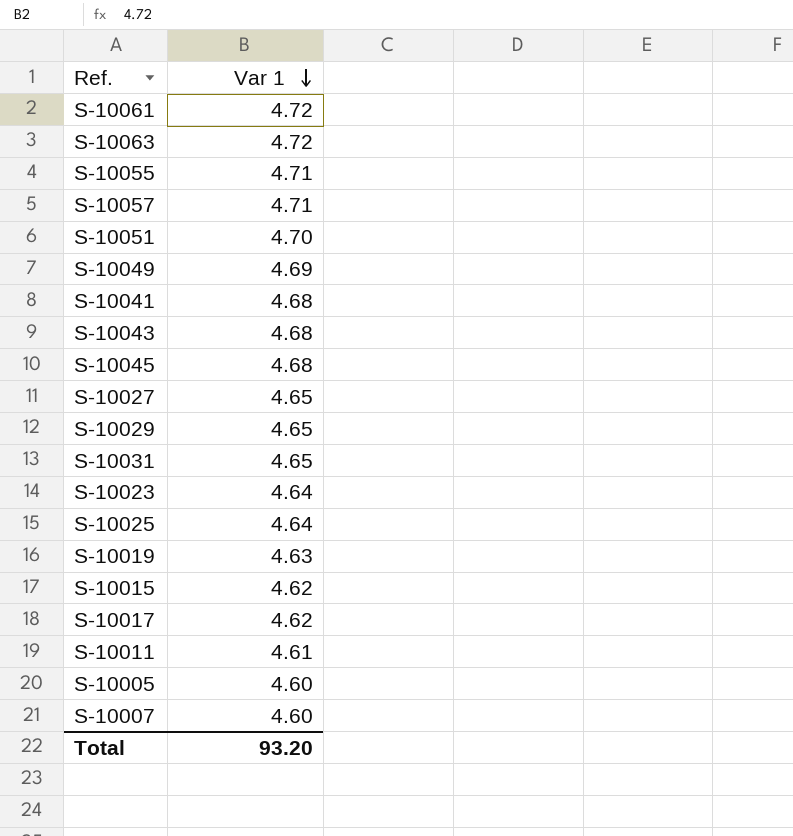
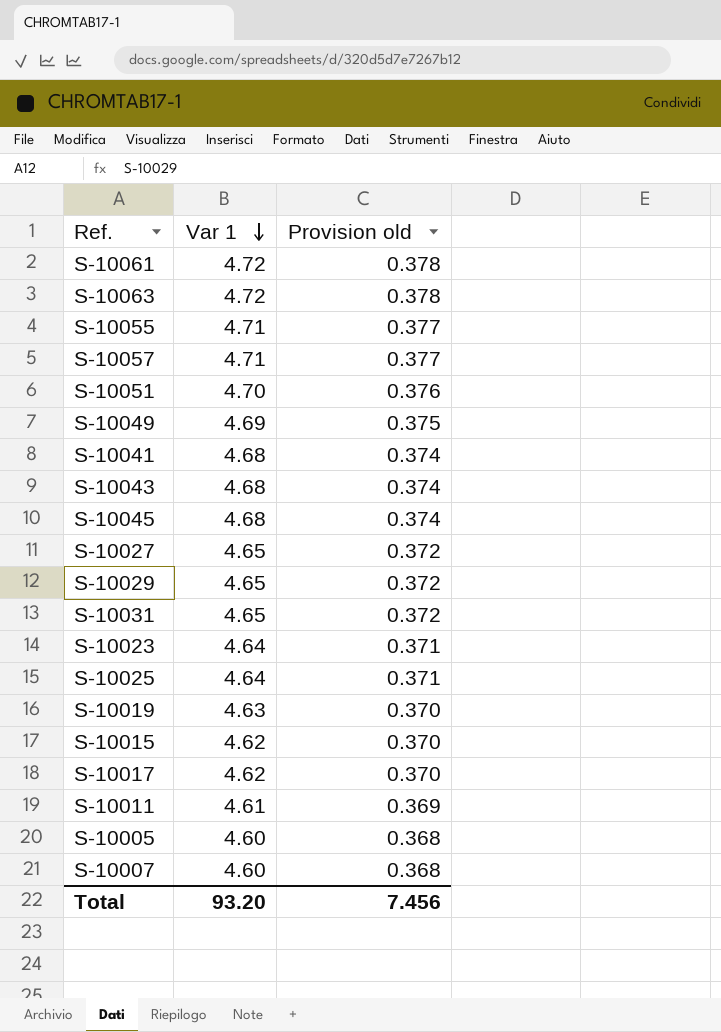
column Provision old | formula: none -> [Var 1] * 0.08

